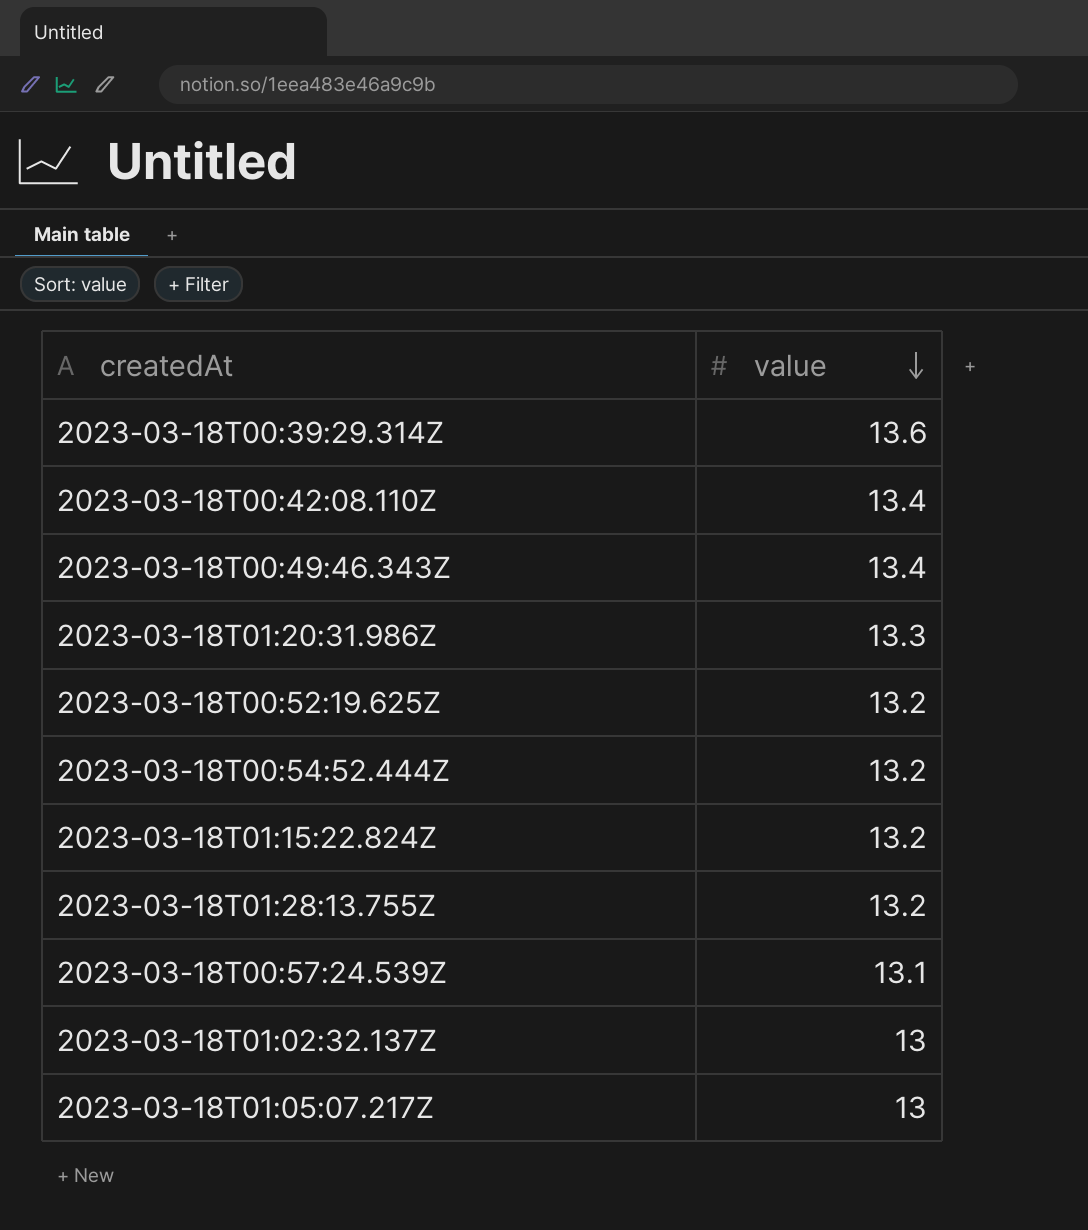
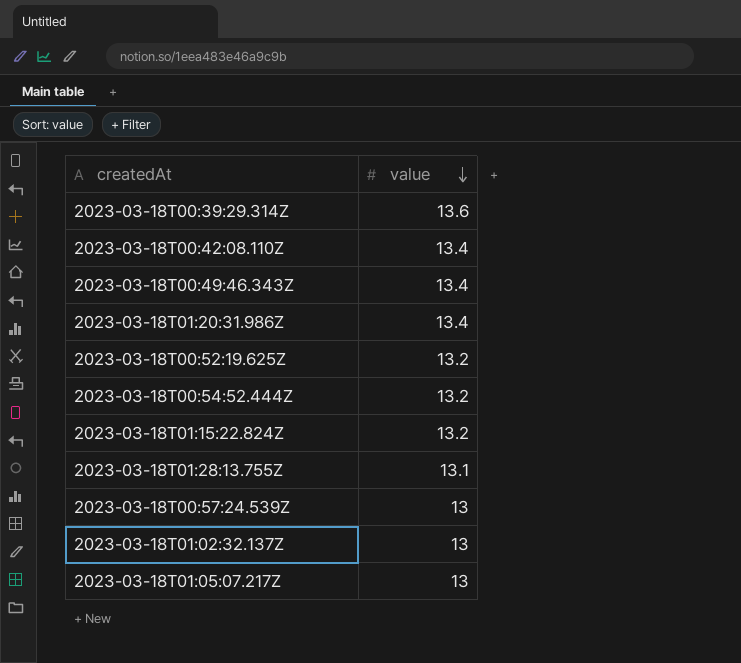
2023-03-18T01:20:31.986Z | value: 13.3 -> 13.4
2023-03-18T01:28:13.755Z | value: 13.2 -> 13.1
2023-03-18T00:57:24.539Z | value: 13.1 -> 13

